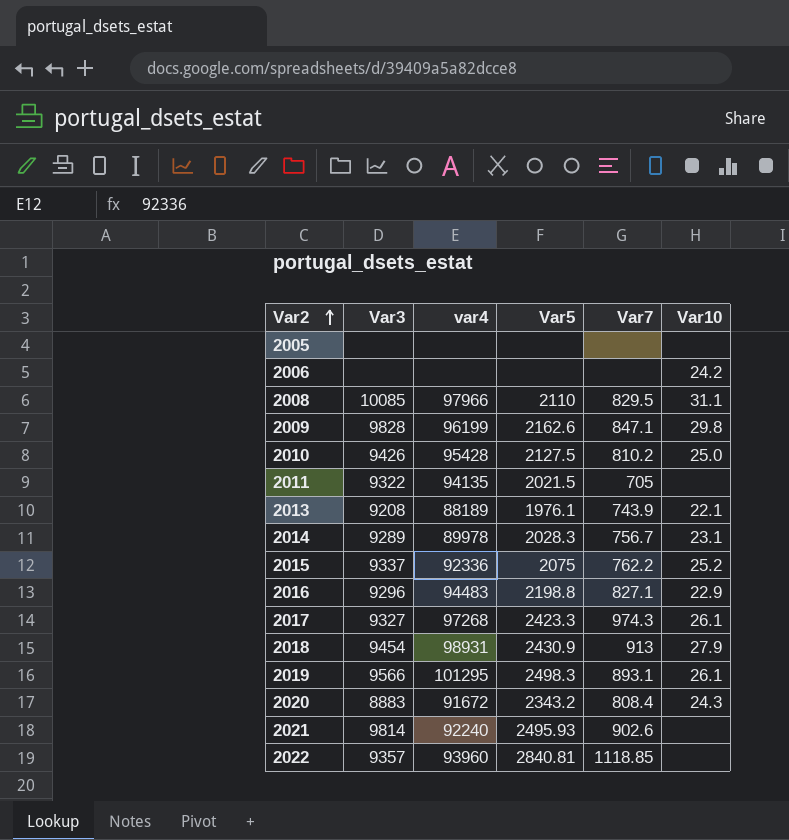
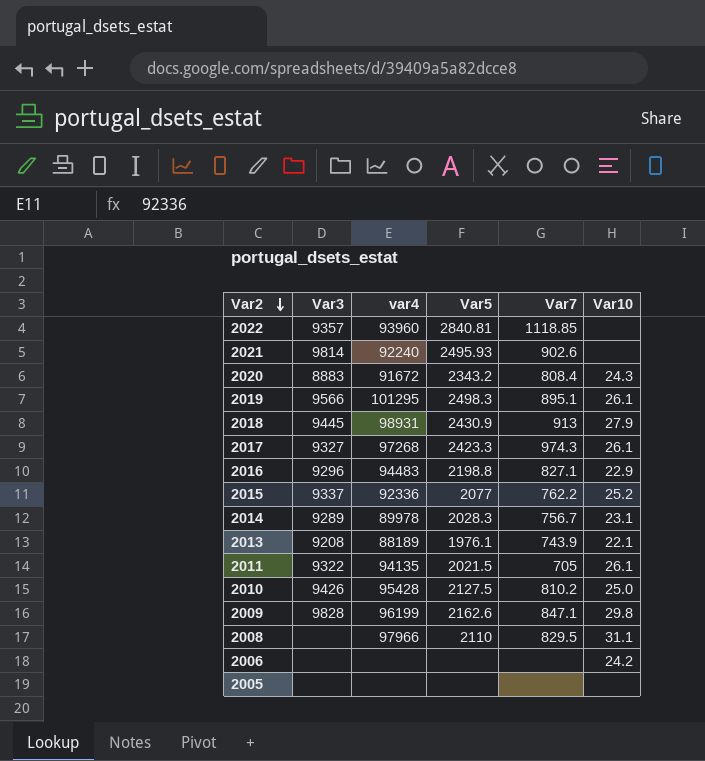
row order: Var2 ascending -> Var2 descending
2019 | Var7: 893.1 -> 895.1
2018 | Var3: 9454 -> 9445
2015 | Var5: 2075 -> 2077
2011 | Var10: none -> 26.1
2008 | Var3: 10085 -> none

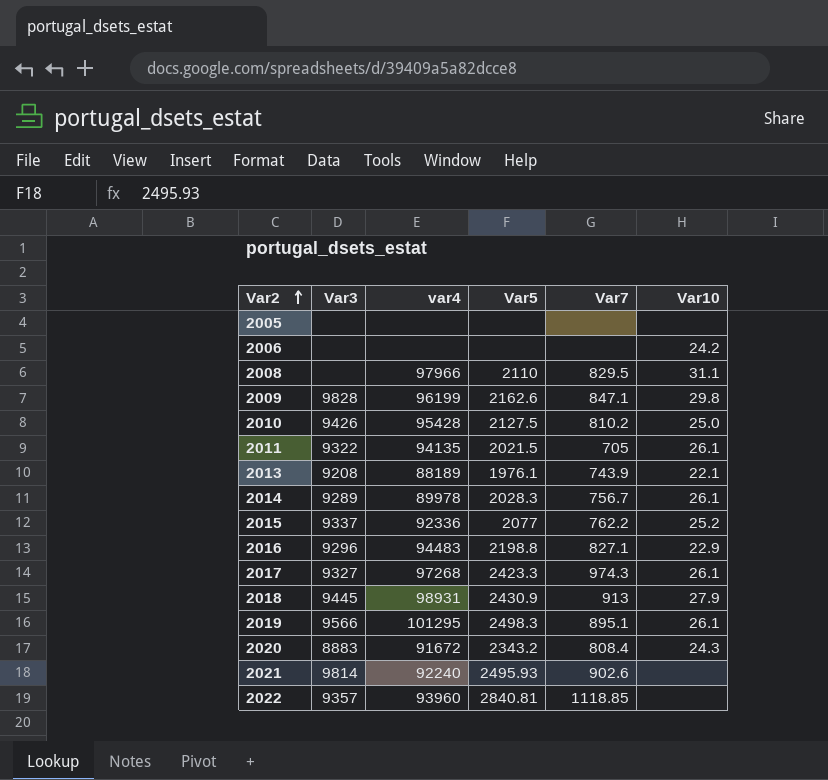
row order: Var2 descending -> Var2 ascending
2014 | Var10: 23.1 -> 26.1

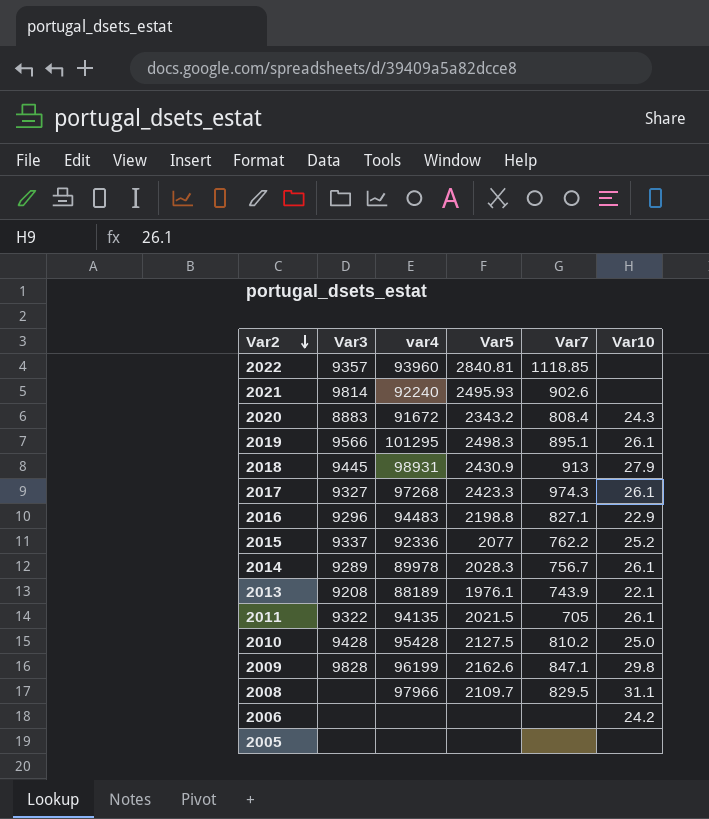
row order: Var2 ascending -> Var2 descending
2010 | Var3: 9426 -> 9428
2008 | Var5: 2110 -> 2109.7

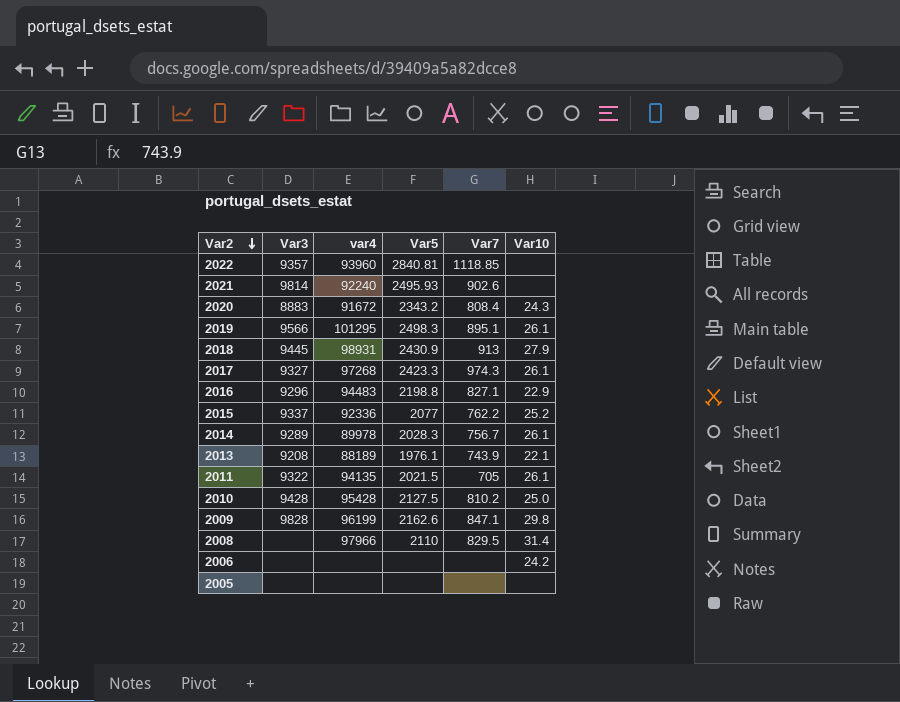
2008 | Var5: 2109.7 -> 2110
2008 | Var10: 31.1 -> 31.4

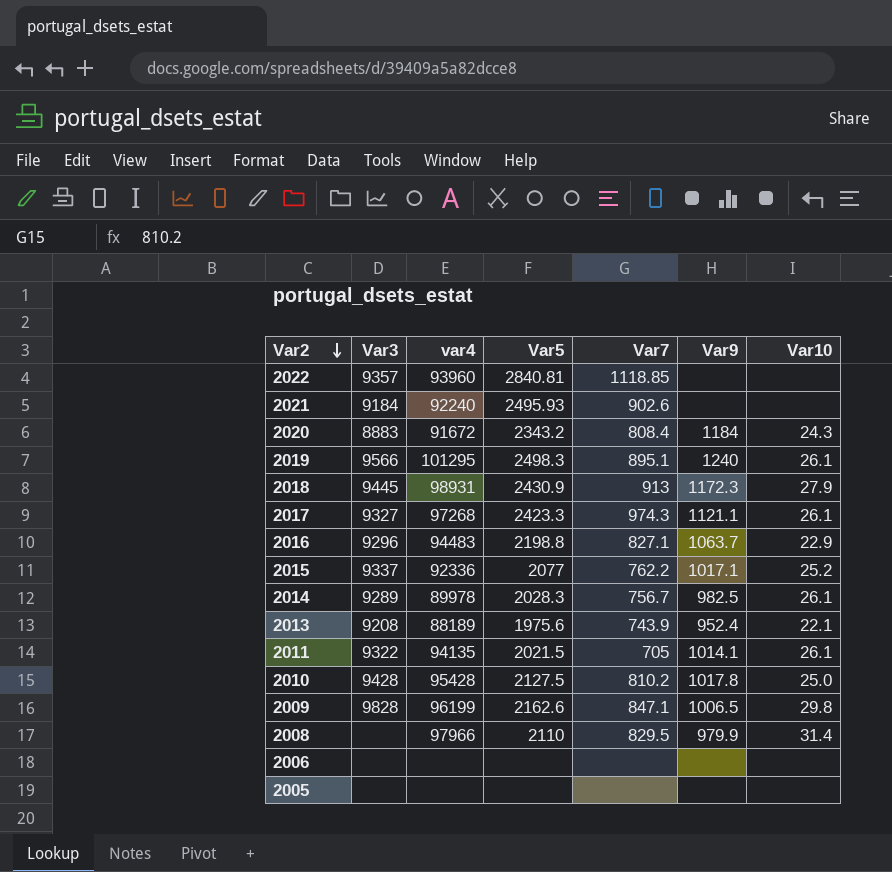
column Var9 | position: none -> 6
2021 | Var3: 9814 -> 9184
2013 | Var5: 1976.1 -> 1975.6
2006 | Var10: 24.2 -> none

